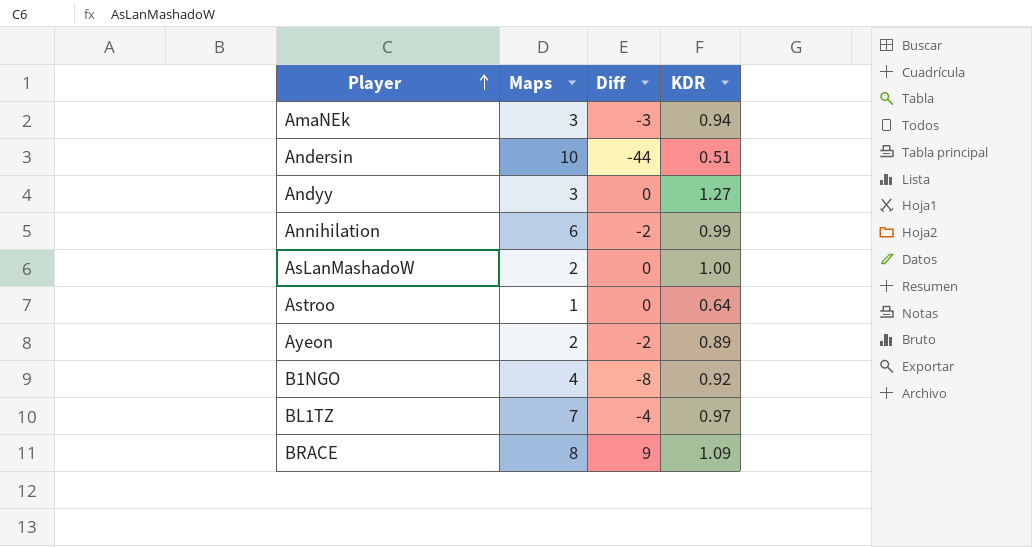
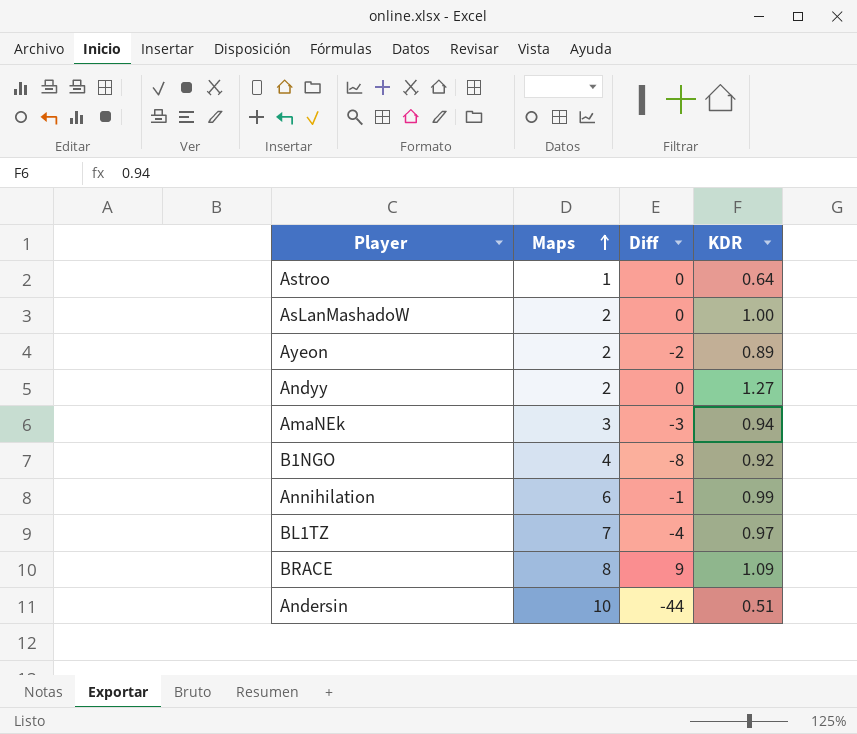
row order: Player ascending -> Maps ascending
Andyy | Maps: 3 -> 2
Annihilation | Diff: -2 -> -1

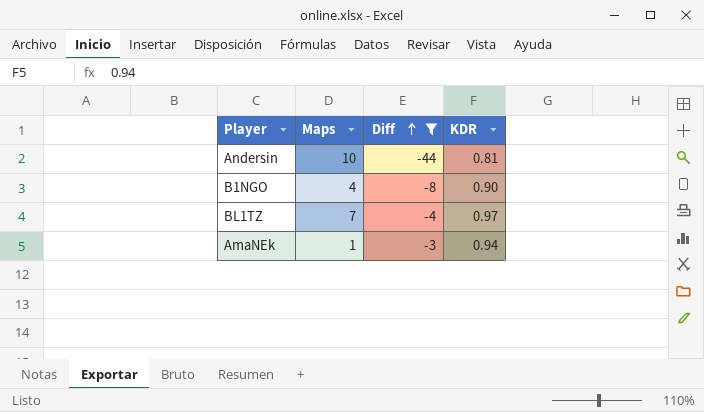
filter: none -> Diff <= -3
row order: Maps ascending -> Diff ascending
Andersin | KDR: 0.51 -> 0.81
B1NGO | KDR: 0.92 -> 0.90
AmaNEk | Maps: 3 -> 1

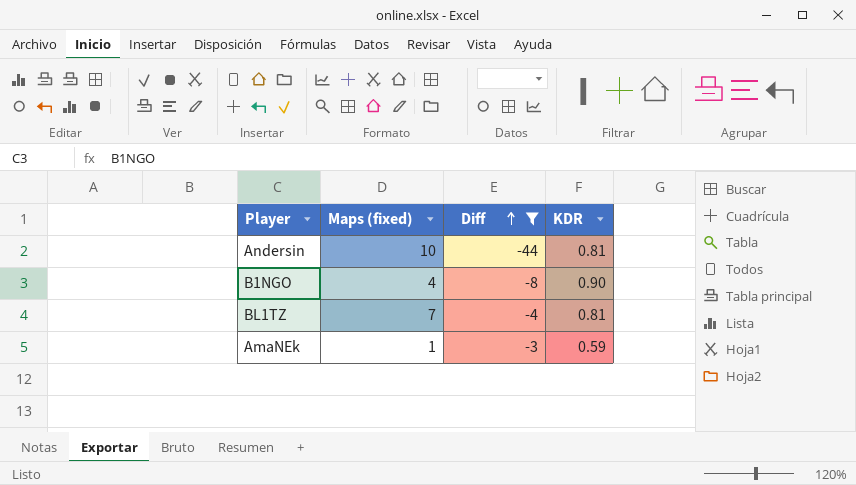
column name: Maps -> Maps (fixed)
BL1TZ | KDR: 0.97 -> 0.81
AmaNEk | KDR: 0.94 -> 0.59

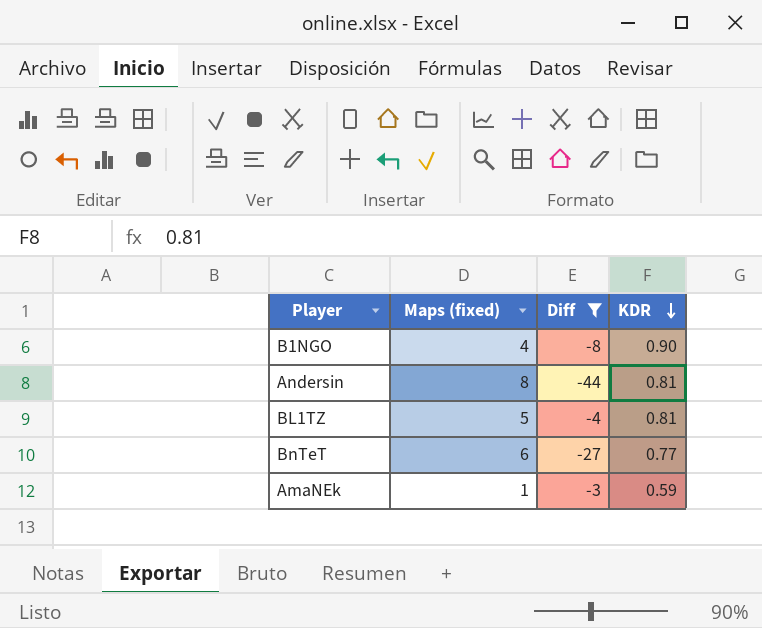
row order: Diff ascending -> KDR descending
Andersin | Maps (fixed): 10 -> 8
BL1TZ | Maps (fixed): 7 -> 5
row BnTeT: none -> 6 | -27 | 0.77

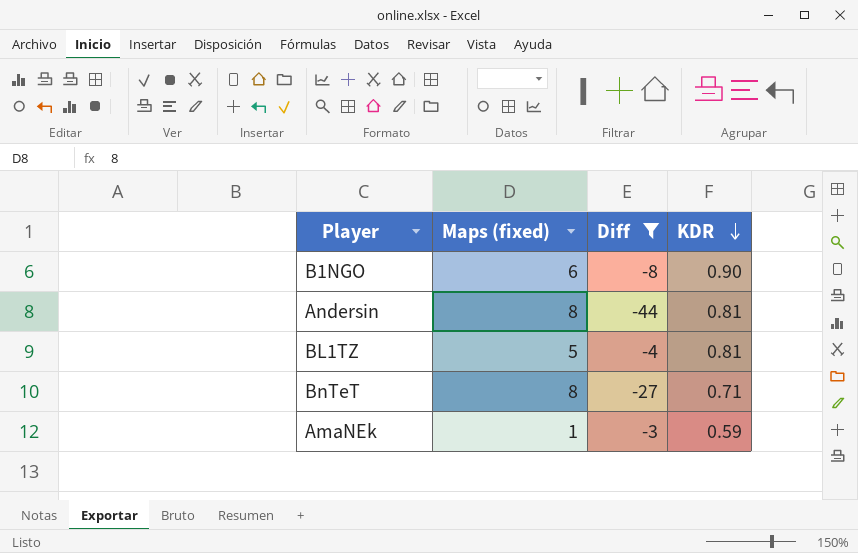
B1NGO | Maps (fixed): 4 -> 6
BnTeT | Maps (fixed): 6 -> 8
BnTeT | KDR: 0.77 -> 0.71

